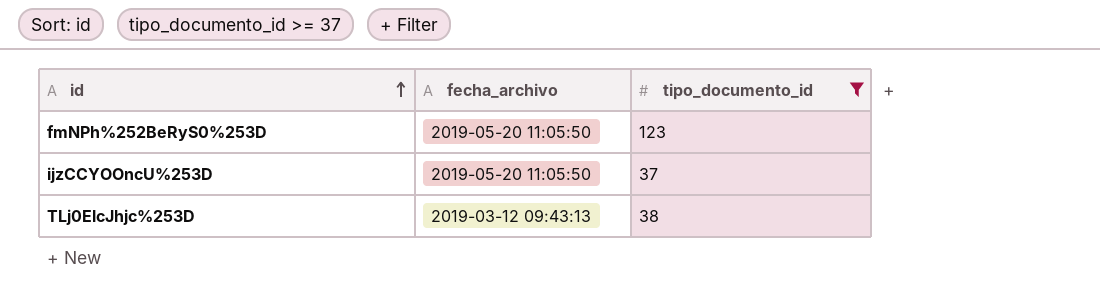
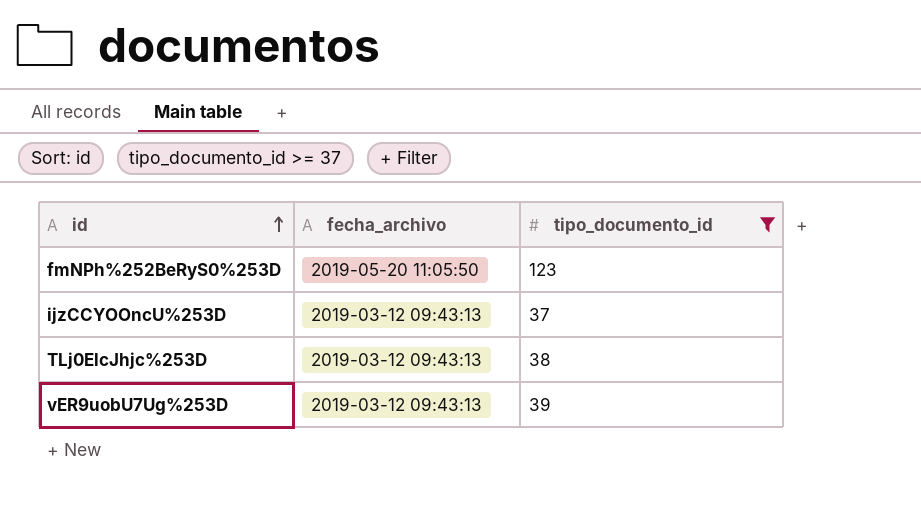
ijzCCYOOncU%253D | fecha_archivo: 2019-05-20 11:05:50 -> 2019-03-12 09:43:13
row vER9uobU7Ug%253D: none -> 2019-03-12 09:43:13 | 39

